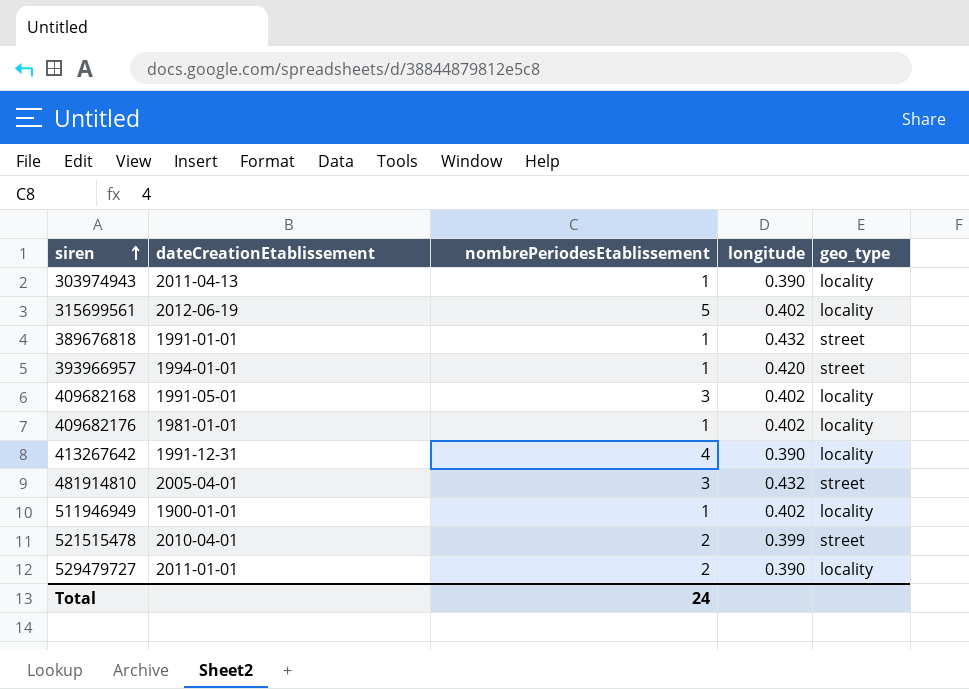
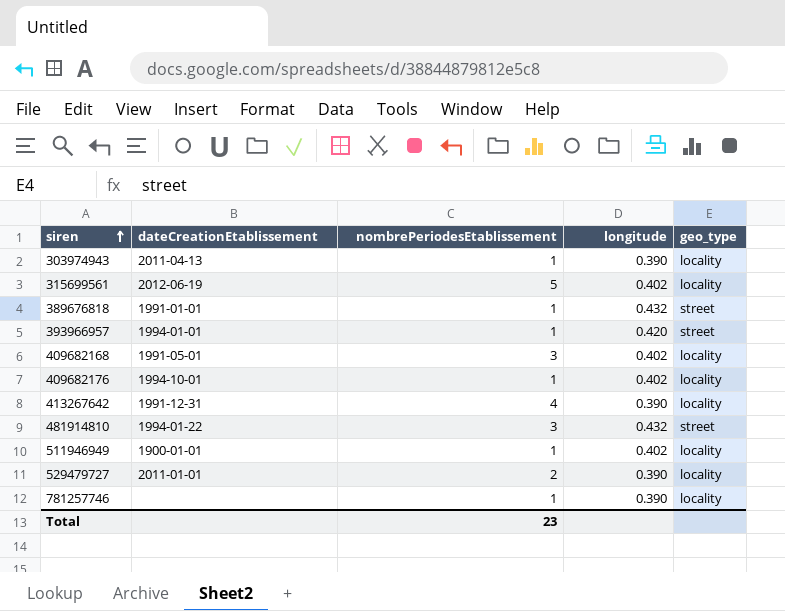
row 521515478: 2010-04-01 | 2 | 0.399 | street -> none
409682176 | dateCreationEtablissement: 1981-01-01 -> 1994-10-01
481914810 | dateCreationEtablissement: 2005-04-01 -> 1994-01-22
row 781257746: none -> none | 1 | 0.390 | locality
Total | nombrePeriodesEtablissement: 24 -> 23

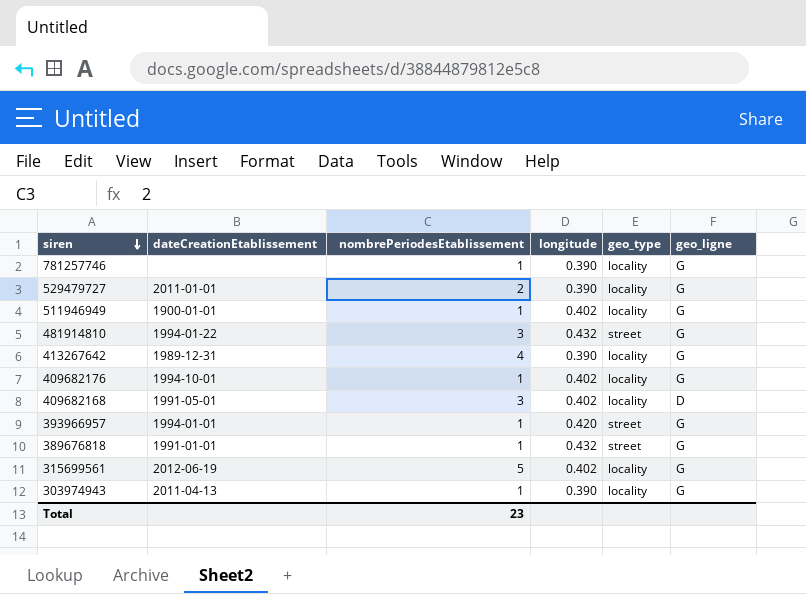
row order: siren ascending -> siren descending
column geo_ligne | position: none -> 6
413267642 | dateCreationEtablissement: 1991-12-31 -> 1989-12-31

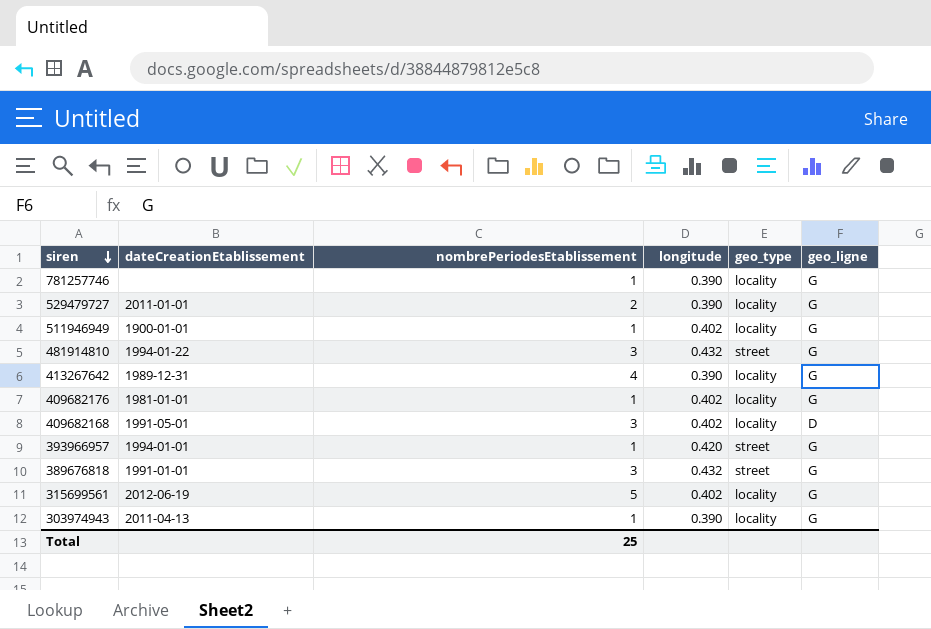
409682176 | dateCreationEtablissement: 1994-10-01 -> 1981-01-01
389676818 | nombrePeriodesEtablissement: 1 -> 3
Total | nombrePeriodesEtablissement: 23 -> 25

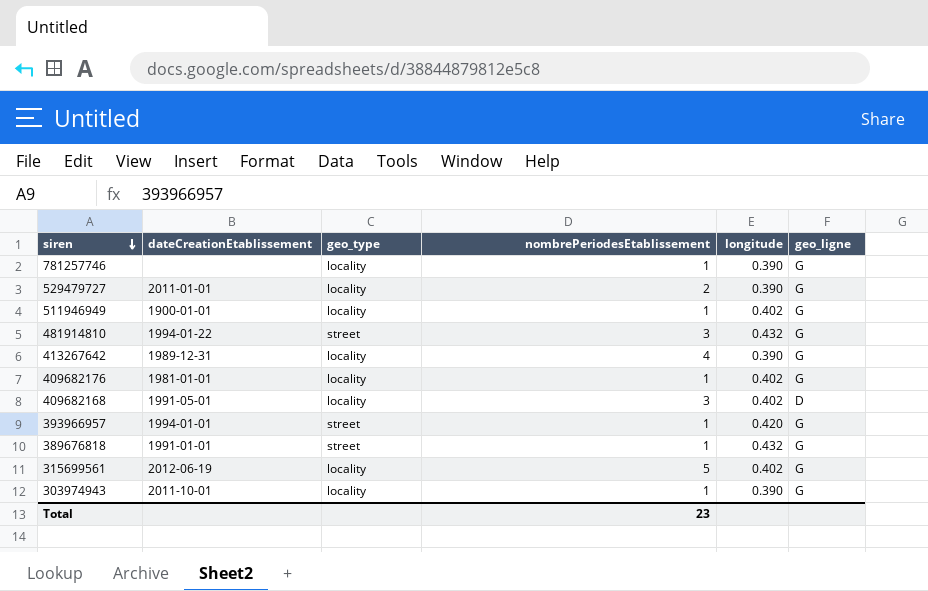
column geo_type | position: 5 -> 3
389676818 | nombrePeriodesEtablissement: 3 -> 1
303974943 | dateCreationEtablissement: 2011-04-13 -> 2011-10-01
Total | nombrePeriodesEtablissement: 25 -> 23

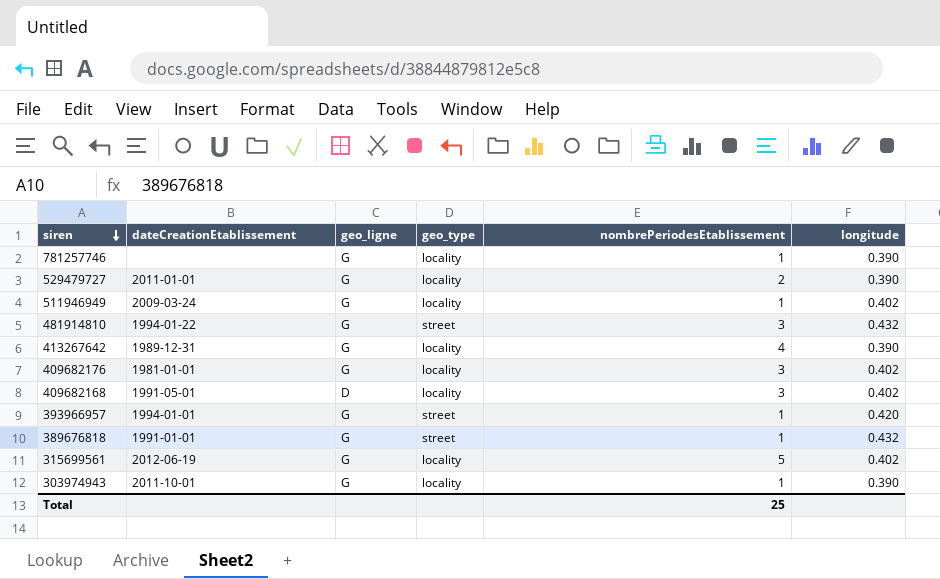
column geo_ligne | position: 6 -> 3
511946949 | dateCreationEtablissement: 1900-01-01 -> 2009-03-24
409682176 | nombrePeriodesEtablissement: 1 -> 3
Total | nombrePeriodesEtablissement: 23 -> 25

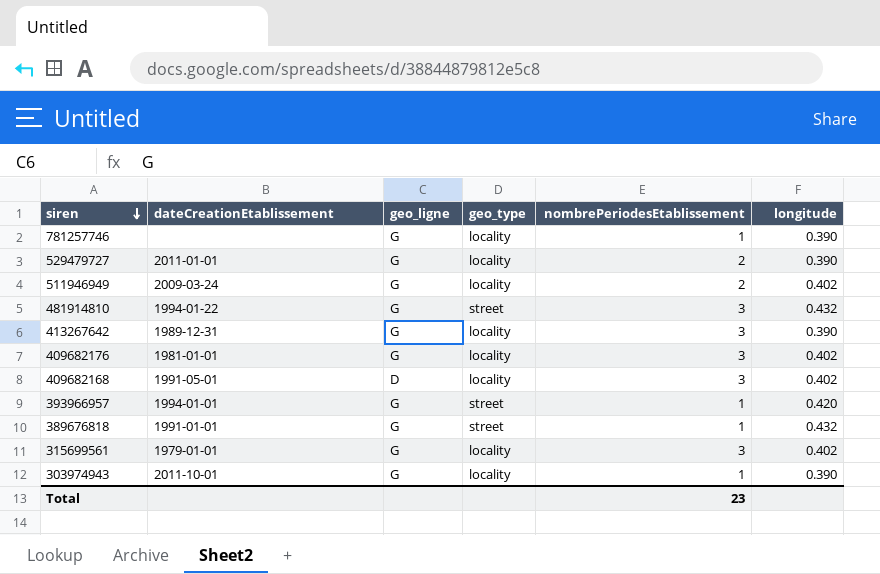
511946949 | nombrePeriodesEtablissement: 1 -> 2
413267642 | nombrePeriodesEtablissement: 4 -> 3
315699561 | dateCreationEtablissement: 2012-06-19 -> 1979-01-01
315699561 | nombrePeriodesEtablissement: 5 -> 3
Total | nombrePeriodesEtablissement: 25 -> 23

